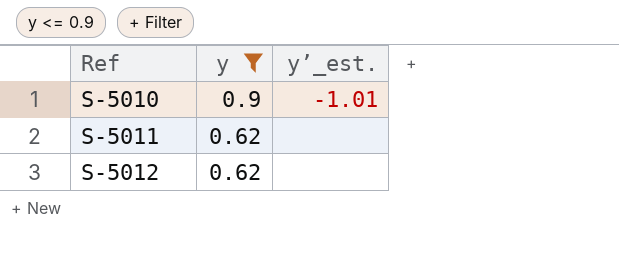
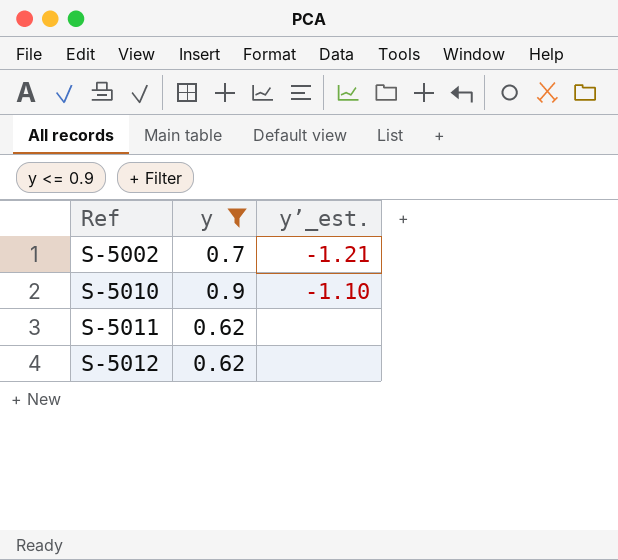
row S-5002: none -> 0.7 | -1.21
S-5010 | y’_est.: -1.01 -> -1.10

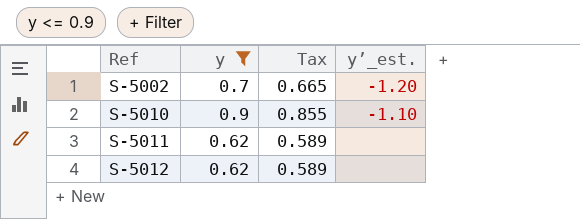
column Tax | formula: none -> [y] * 0.95
S-5002 | y’_est.: -1.21 -> -1.20

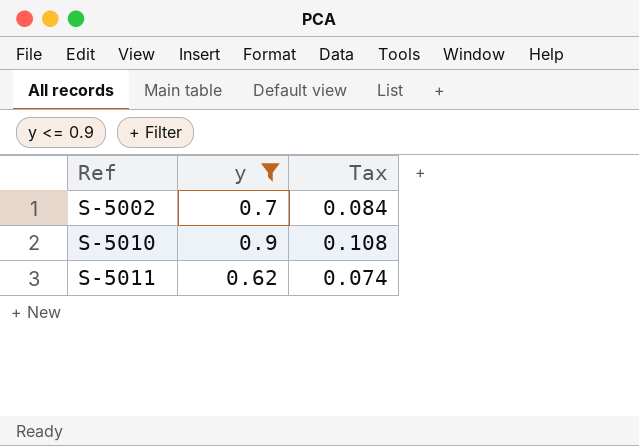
column y’_est. | position: 4 -> none
column Tax | formula: [y] * 0.95 -> [y] * 0.12
row S-5012: 0.62 | 0.589 | none -> none

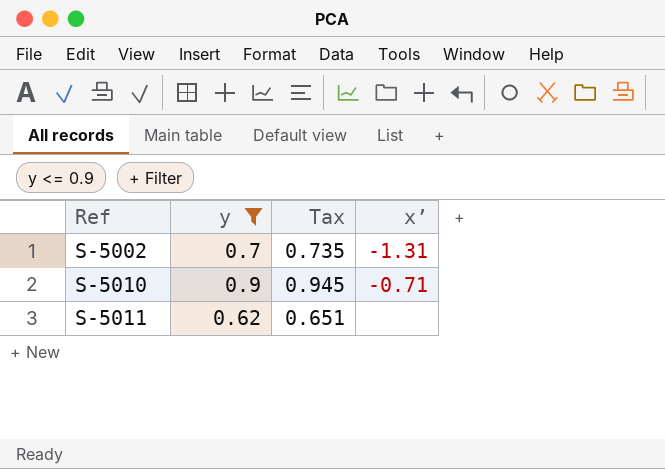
column Tax | formula: [y] * 0.12 -> [y] * 1.05
column x’ | position: none -> 4

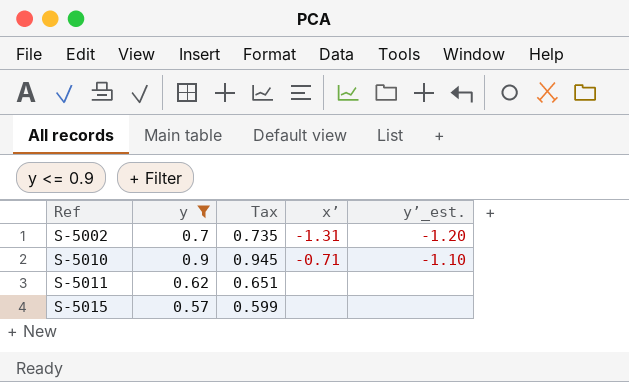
column y’_est. | position: none -> 5
row S-5015: none -> 0.57 | 0.599 | none | none

